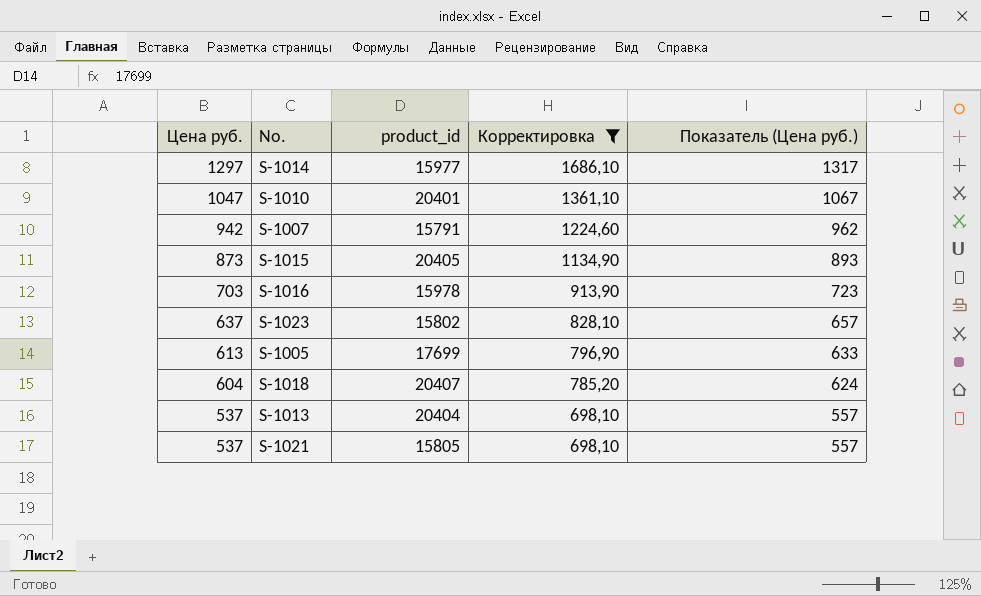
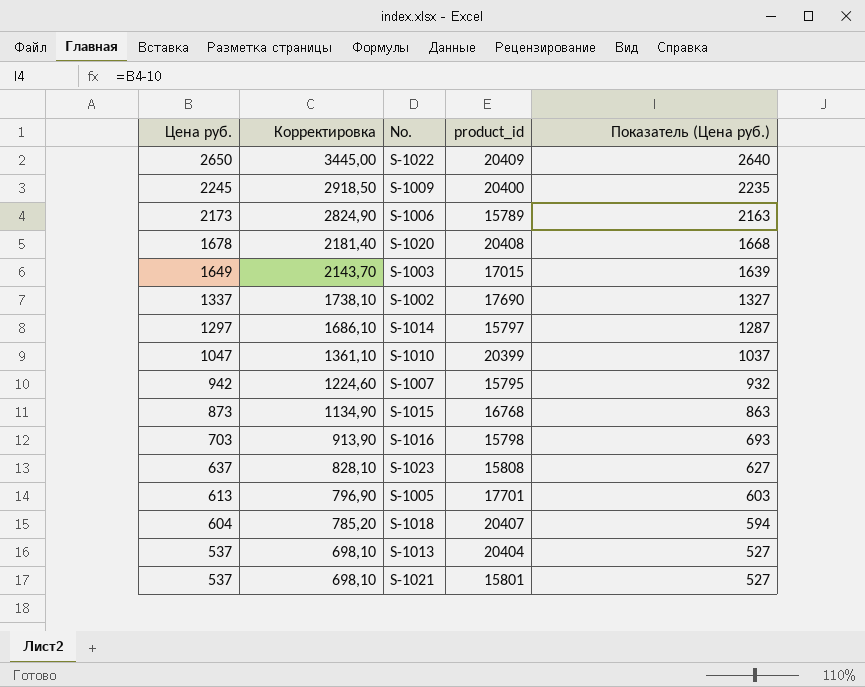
filter: Корректировка <= 1686,10 -> none
column Корректировка | position: 4 -> 2
column Показатель (Цена руб.) | formula: [Цена руб.] + 20 -> [Цена руб.] - 10
S-1014 | product_id: 15977 -> 15797
S-1010 | product_id: 20401 -> 20399
S-1007 | product_id: 15791 -> 15795
S-1015 | product_id: 20405 -> 16768
S-1016 | product_id: 15978 -> 15798
S-1023 | product_id: 15802 -> 15808
S-1005 | product_id: 17699 -> 17701
S-1021 | product_id: 15805 -> 15801

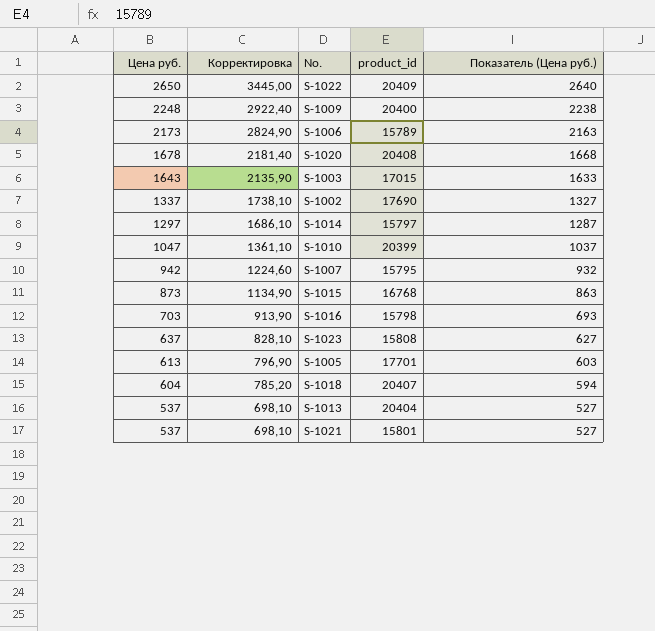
S-1009 | Цена руб.: 2245 -> 2248
S-1009 | Корректировка: 2918,50 -> 2922,40
S-1009 | Показатель (Цена руб.): 2235 -> 2238
S-1003 | Цена руб.: 1649 -> 1643
S-1003 | Корректировка: 2143,70 -> 2135,90
S-1003 | Показатель (Цена руб.): 1639 -> 1633

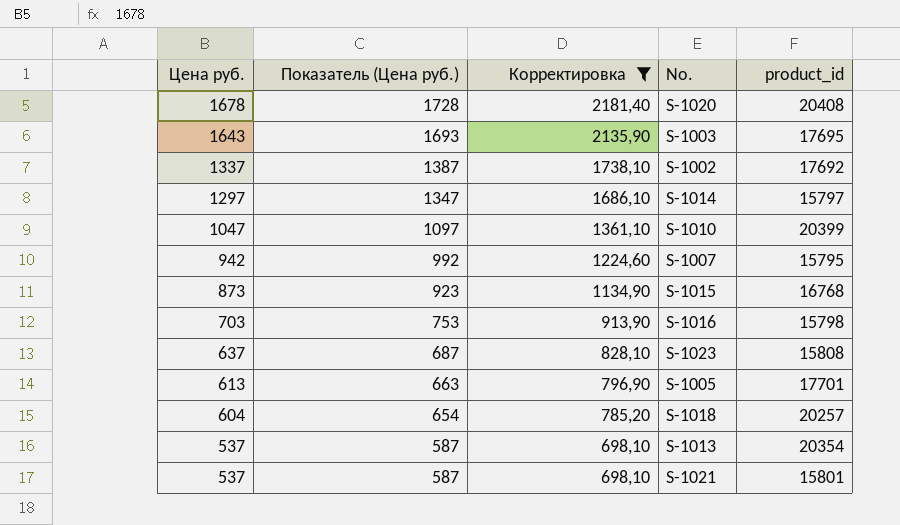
filter: none -> Корректировка <= 2181,40
column Показатель (Цена руб.) | formula: [Цена руб.] - 10 -> [Цена руб.] + 50
column Показатель (Цена руб.) | position: 5 -> 2
S-1003 | product_id: 17015 -> 17695
S-1002 | product_id: 17690 -> 17692
S-1018 | product_id: 20407 -> 20257
S-1013 | product_id: 20404 -> 20354

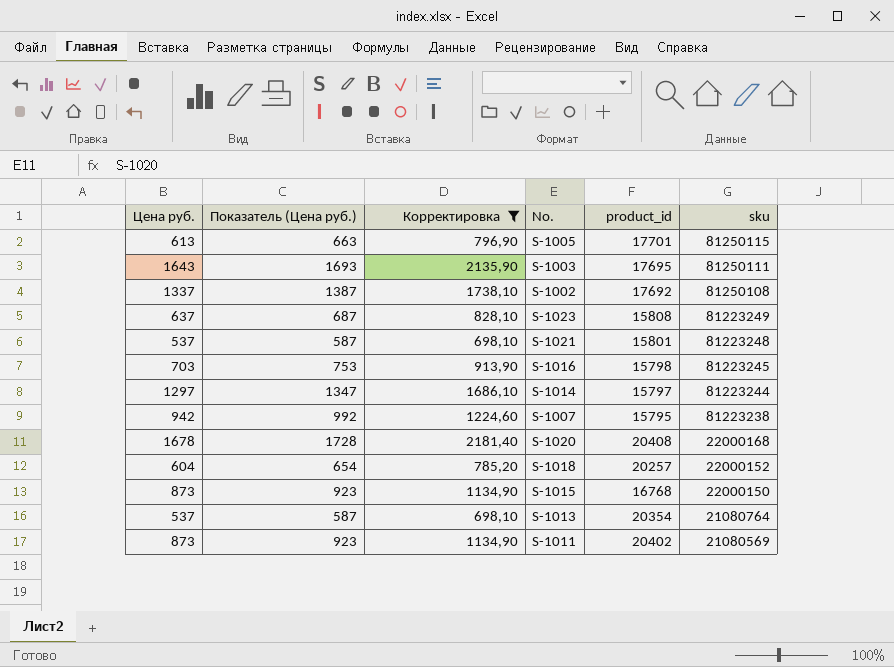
row order: Цена руб. descending -> sku descending
column sku | position: none -> 6
row S-1010: 1047 | 1097 | 1361,10 | 20399 -> none
row S-1011: none -> 873 | 923 | 1134,90 | 20402 | 21080569

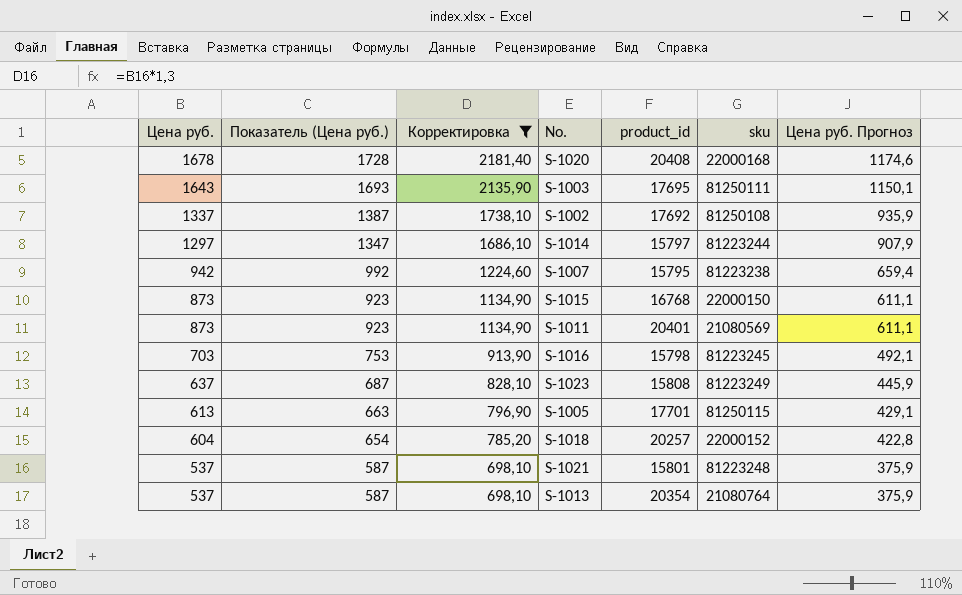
row order: sku descending -> Цена руб. descending
column Цена руб. Прогноз | formula: none -> [Цена руб.] * 0,7
S-1011 | product_id: 20402 -> 20401

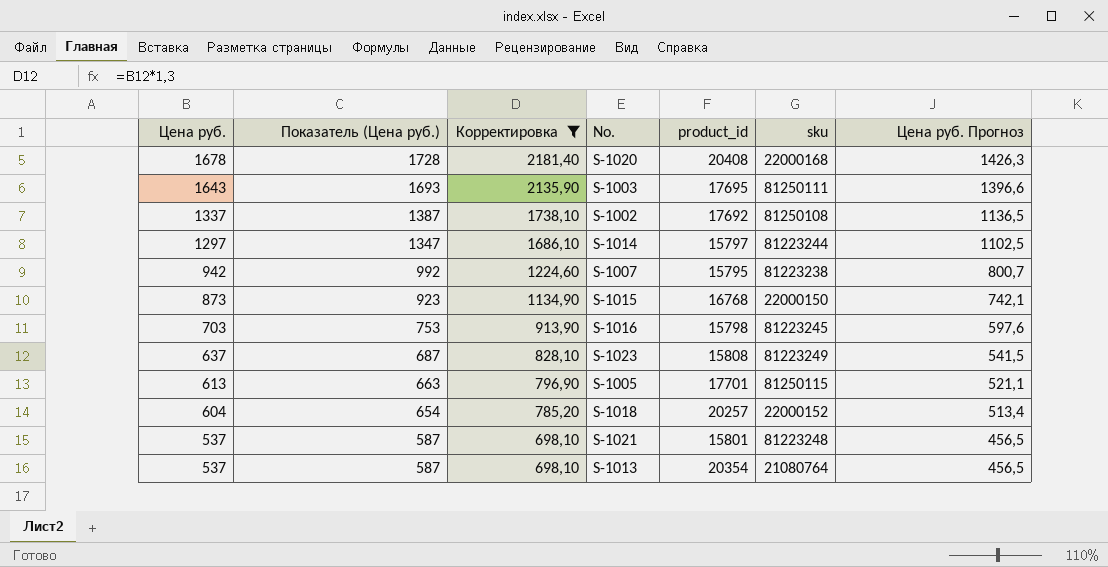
column Цена руб. Прогноз | formula: [Цена руб.] * 0,7 -> [Цена руб.] * 0,85
row S-1011: 873 | 923 | 1134,90 | 20401 | 21080569 | 611,1 -> none

